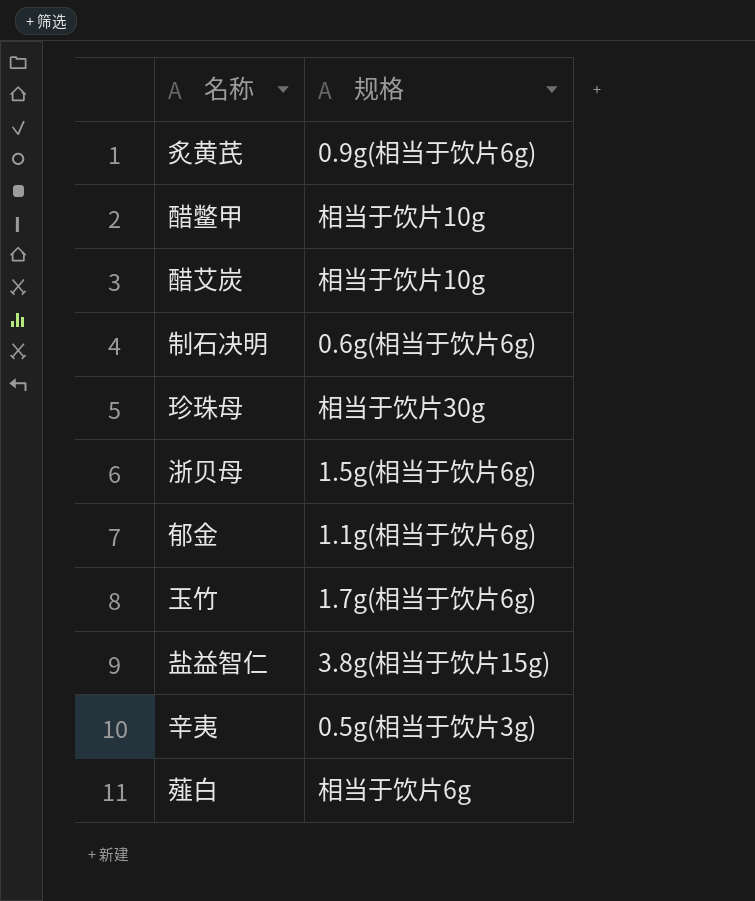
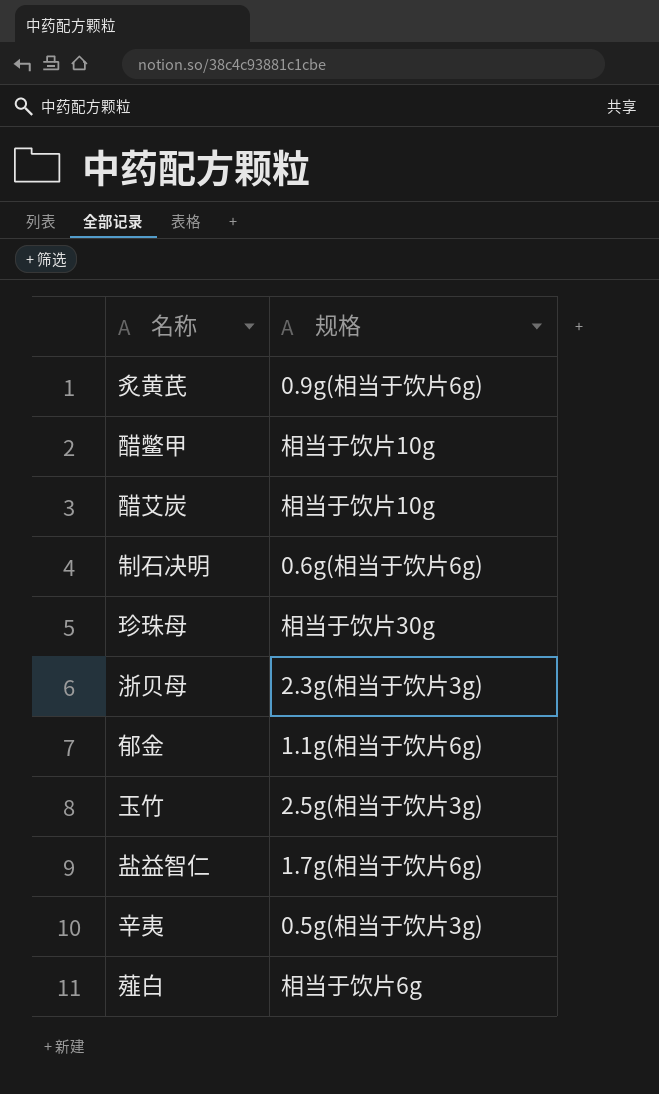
浙贝母 | 规格: 1.5g(相当于饮片6g) -> 2.3g(相当于饮片3g)
玉竹 | 规格: 1.7g(相当于饮片6g) -> 2.5g(相当于饮片3g)
盐益智仁 | 规格: 3.8g(相当于饮片15g) -> 1.7g(相当于饮片6g)

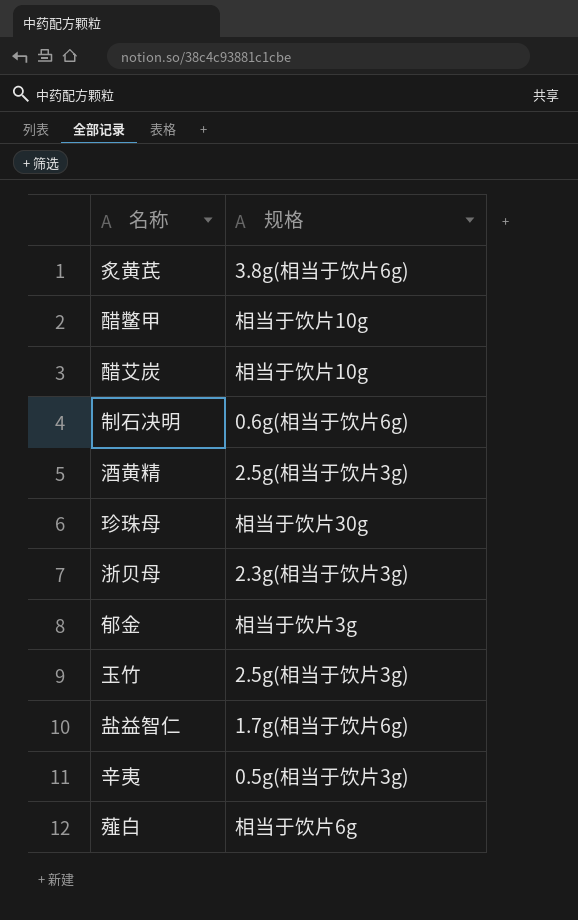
炙黄芪 | 规格: 0.9g(相当于饮片6g) -> 3.8g(相当于饮片6g)
row 酒黄精: none -> 2.5g(相当于饮片3g)
郁金 | 规格: 1.1g(相当于饮片6g) -> 相当于饮片3g

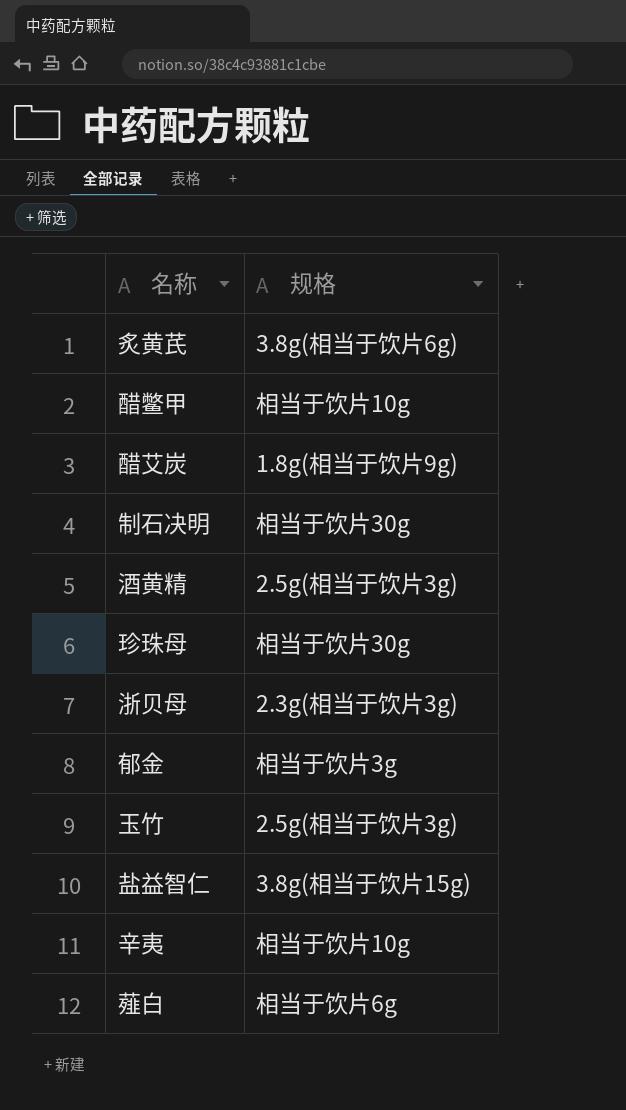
醋艾炭 | 规格: 相当于饮片10g -> 1.8g(相当于饮片9g)
制石决明 | 规格: 0.6g(相当于饮片6g) -> 相当于饮片30g
盐益智仁 | 规格: 1.7g(相当于饮片6g) -> 3.8g(相当于饮片15g)
辛夷 | 规格: 0.5g(相当于饮片3g) -> 相当于饮片10g

